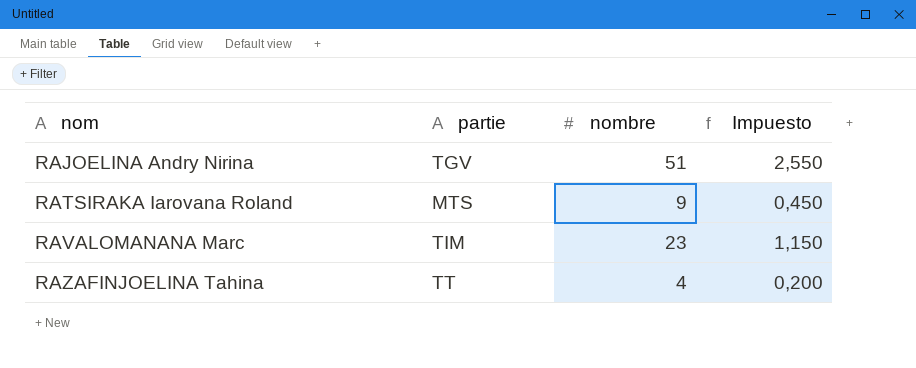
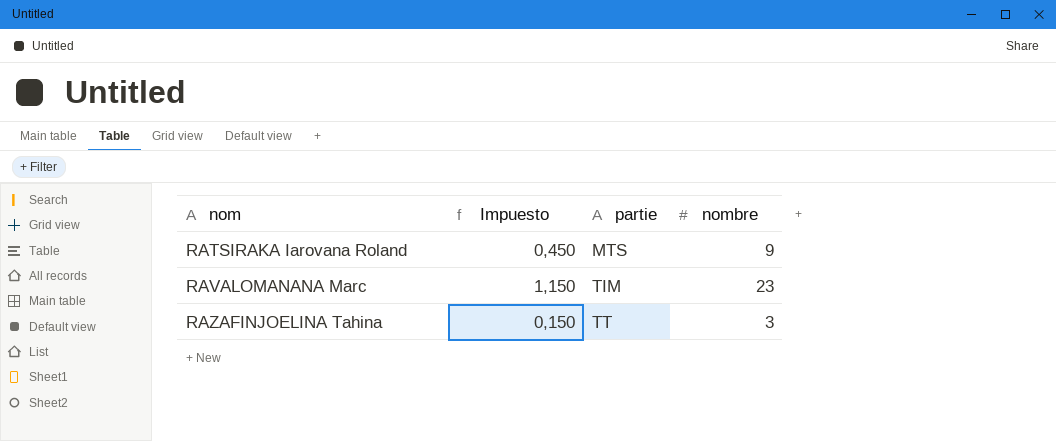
column Impuesto | position: 4 -> 2
row RAJOELINA Andry Nirina: TGV | 51 | 2,550 -> none
RAZAFINJOELINA Tahina | Impuesto: 0,200 -> 0,150
RAZAFINJOELINA Tahina | nombre: 4 -> 3

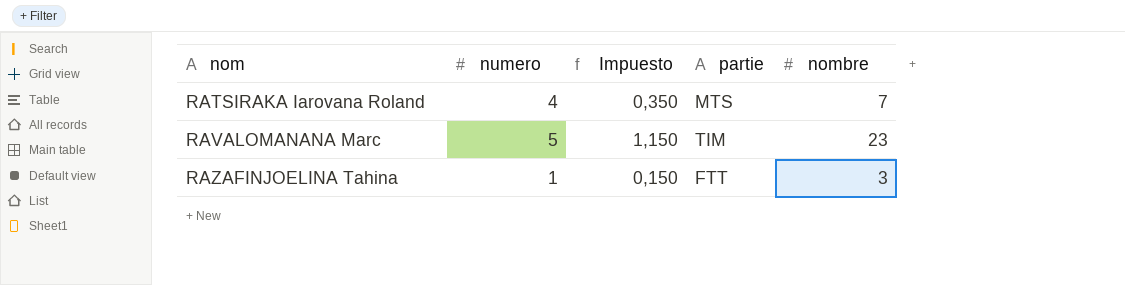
column numero | position: none -> 2
RATSIRAKA Iarovana Roland | Impuesto: 0,450 -> 0,350
RATSIRAKA Iarovana Roland | nombre: 9 -> 7
RAZAFINJOELINA Tahina | partie: TT -> FTT

